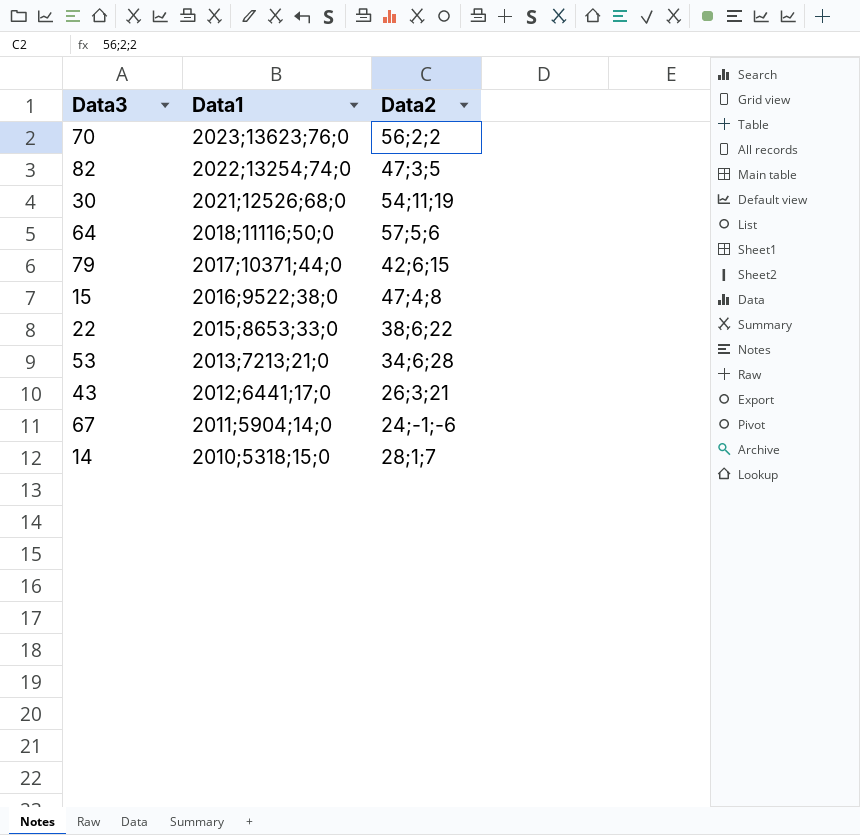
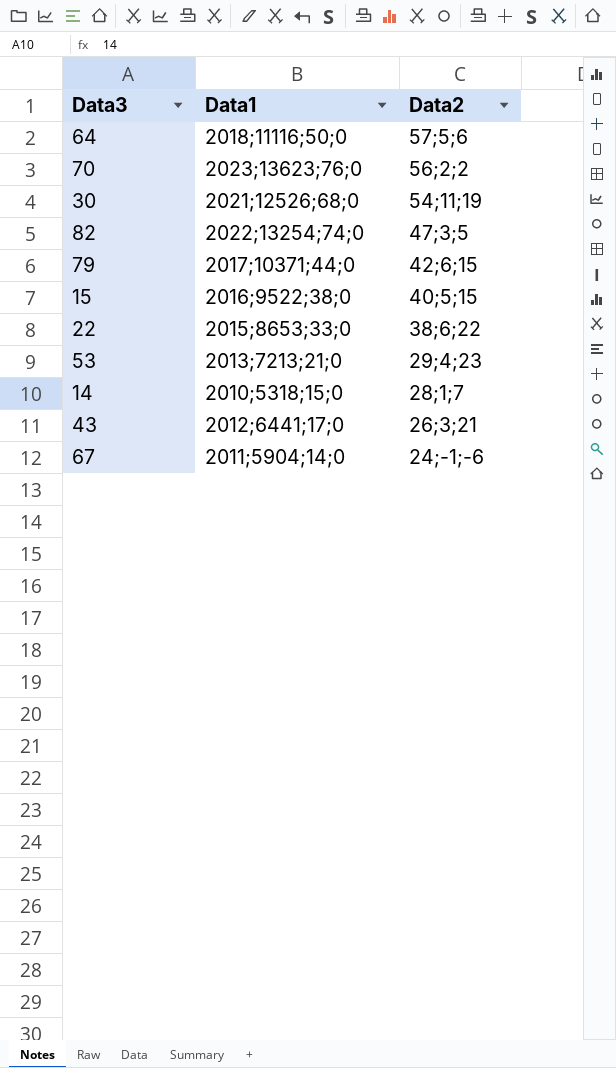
row order: Data1 descending -> Data2 descending
15 | Data2: 47;4;8 -> 40;5;15
53 | Data2: 34;6;28 -> 29;4;23

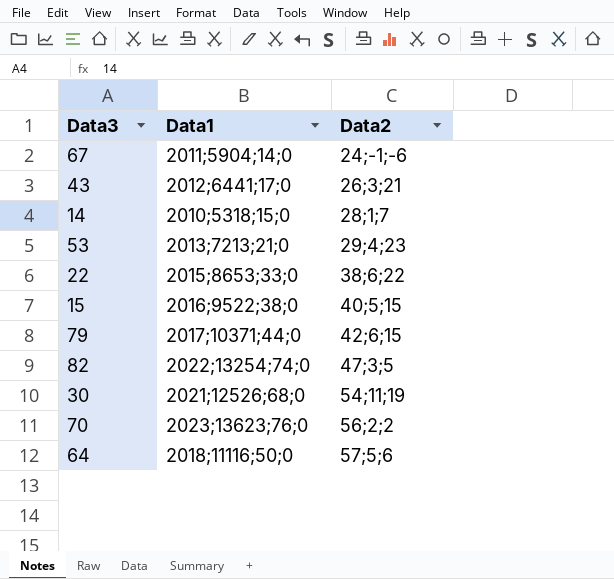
row order: Data2 descending -> Data2 ascending

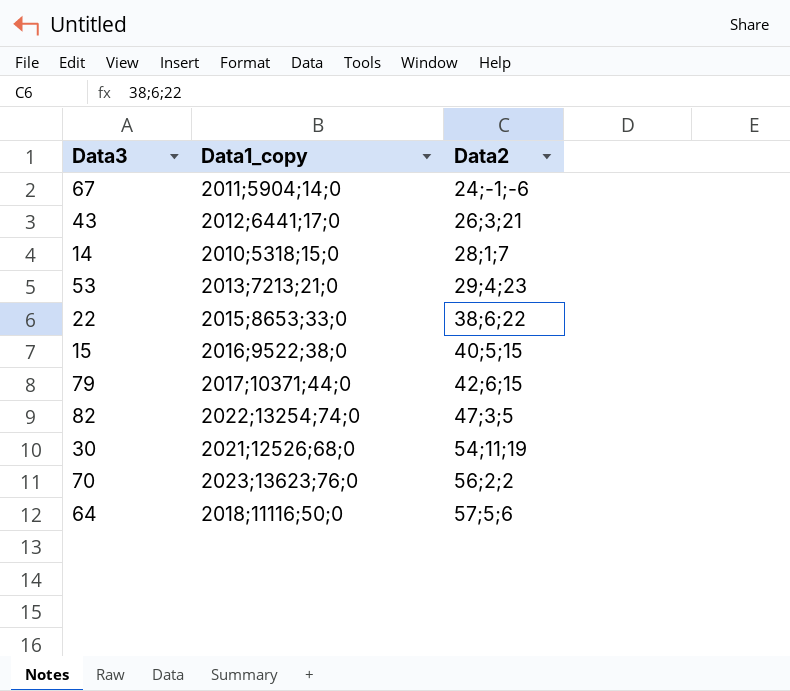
column name: Data1 -> Data1_copy

